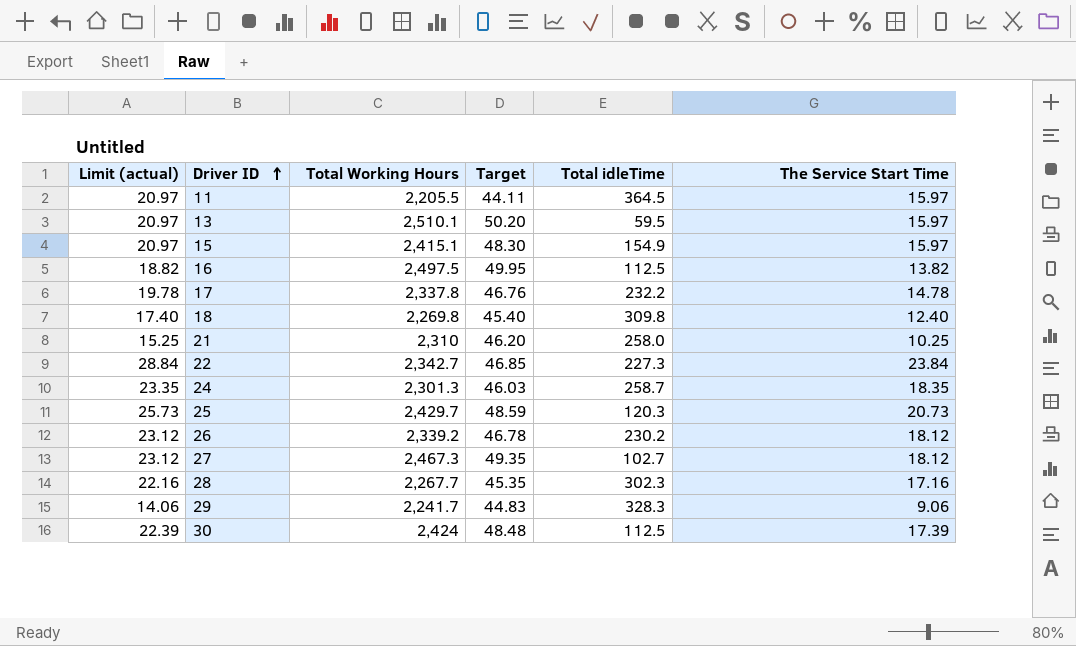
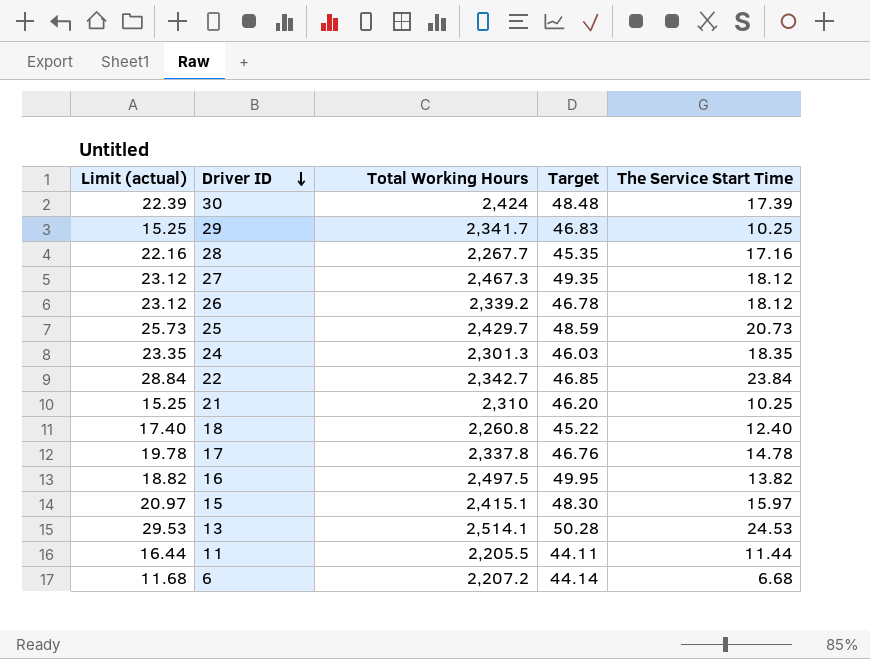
row order: Driver ID ascending -> Driver ID descending
column Total idleTime | position: 5 -> none
29 | Limit (actual): 14.06 -> 15.25
29 | Total Working Hours: 2,241.7 -> 2,341.7
29 | Target: 44.83 -> 46.83
29 | The Service Start Time: 9.06 -> 10.25
18 | Total Working Hours: 2,269.8 -> 2,260.8
18 | Target: 45.40 -> 45.22
13 | Limit (actual): 20.97 -> 29.53
13 | Total Working Hours: 2,510.1 -> 2,514.1
13 | Target: 50.20 -> 50.28
13 | The Service Start Time: 15.97 -> 24.53
11 | Limit (actual): 20.97 -> 16.44
11 | The Service Start Time: 15.97 -> 11.44
row 6: none -> 11.68 | 2,207.2 | 44.14 | 6.68

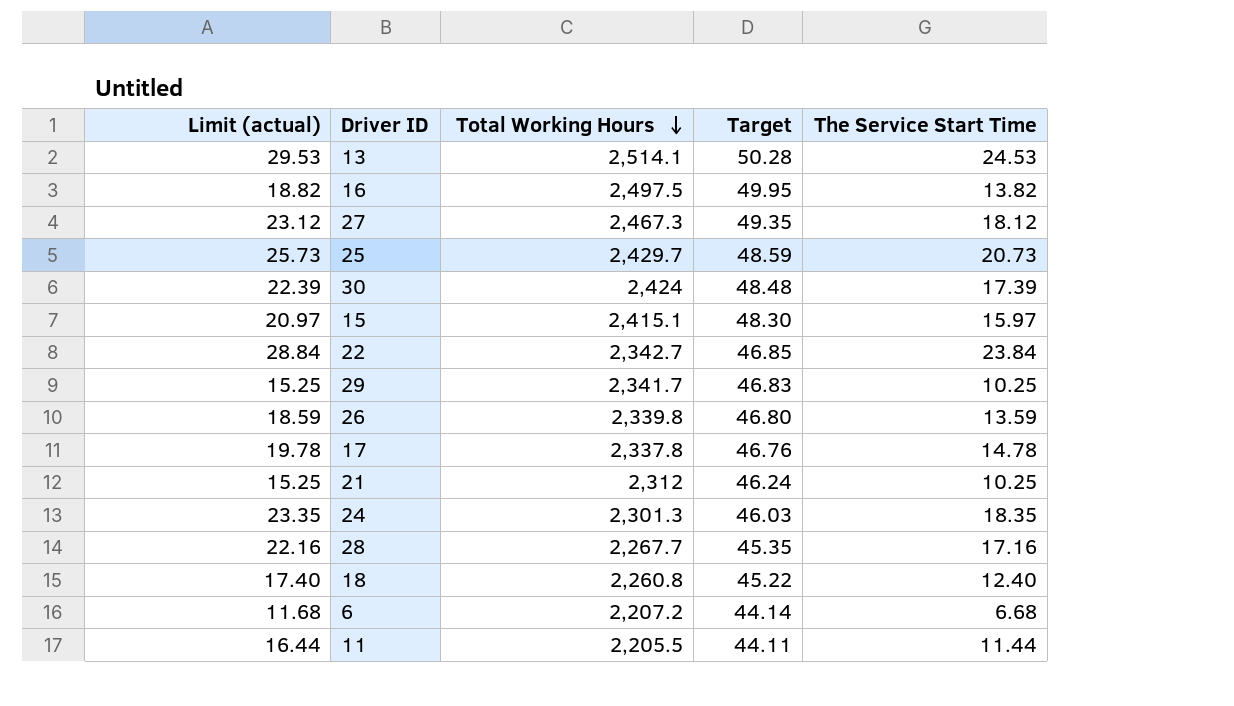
row order: Driver ID descending -> Total Working Hours descending
26 | Limit (actual): 23.12 -> 18.59
26 | Total Working Hours: 2,339.2 -> 2,339.8
26 | Target: 46.78 -> 46.80
26 | The Service Start Time: 18.12 -> 13.59
21 | Total Working Hours: 2,310 -> 2,312
21 | Target: 46.20 -> 46.24

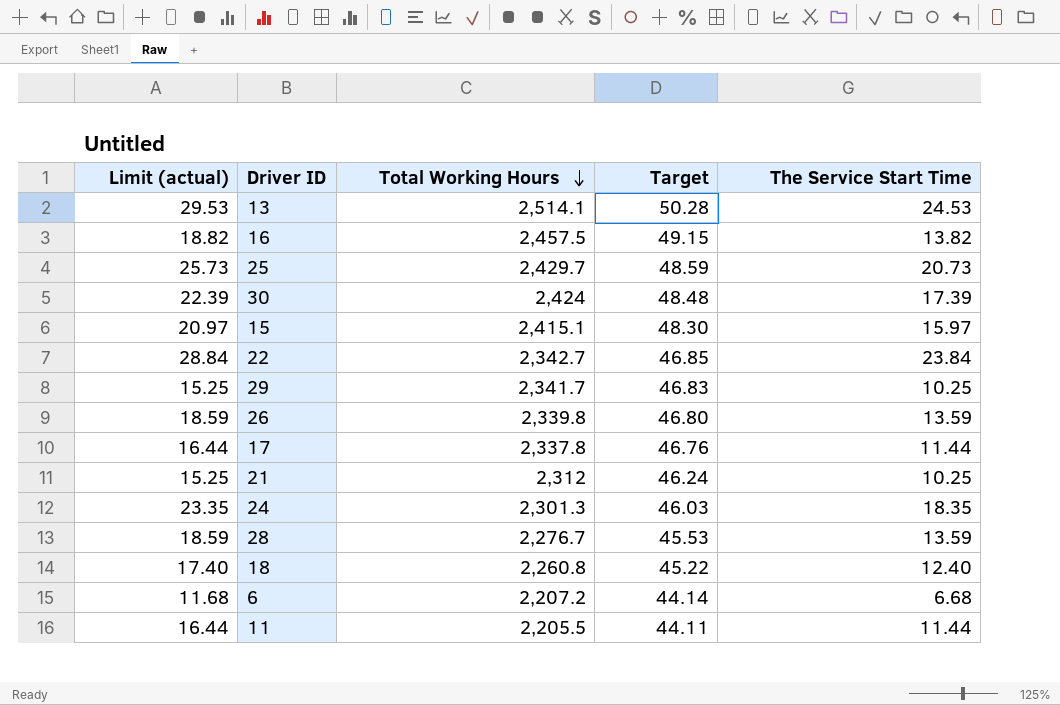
row 27: 23.12 | 2,467.3 | 49.35 | 18.12 -> none
16 | Total Working Hours: 2,497.5 -> 2,457.5
16 | Target: 49.95 -> 49.15
17 | Limit (actual): 19.78 -> 16.44
17 | The Service Start Time: 14.78 -> 11.44
28 | Limit (actual): 22.16 -> 18.59
28 | Total Working Hours: 2,267.7 -> 2,276.7
28 | Target: 45.35 -> 45.53
28 | The Service Start Time: 17.16 -> 13.59

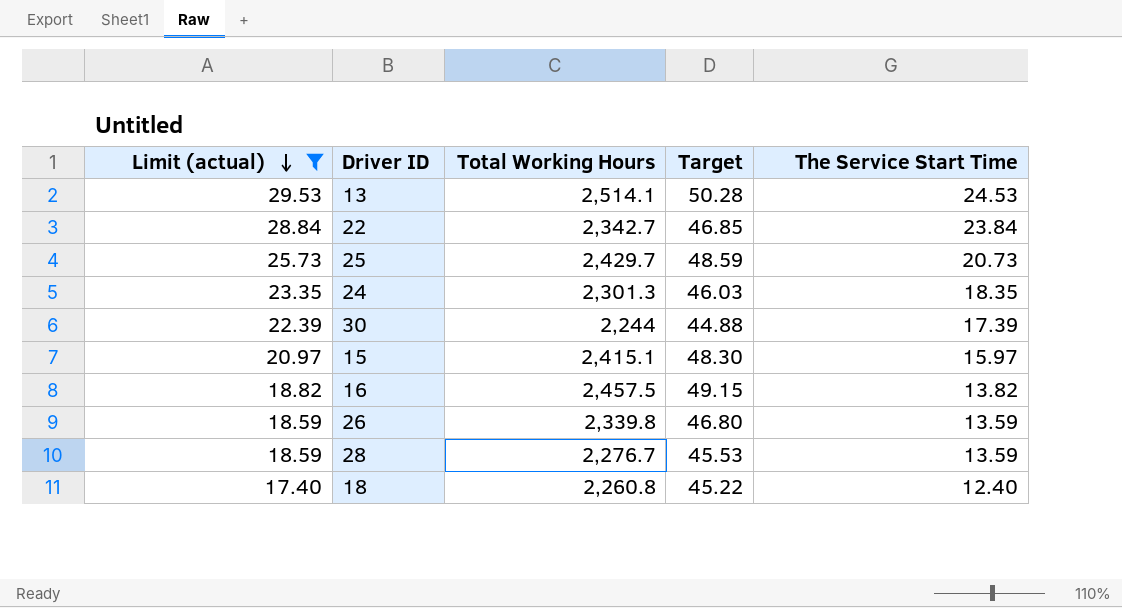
filter: none -> Limit (actual) >= 17.40
row order: Total Working Hours descending -> Limit (actual) descending
30 | Total Working Hours: 2,424 -> 2,244
30 | Target: 48.48 -> 44.88

